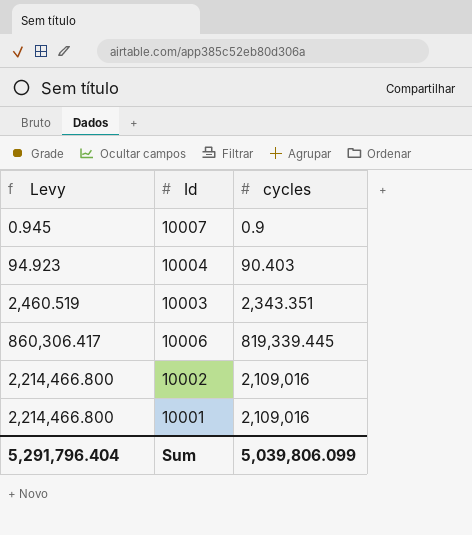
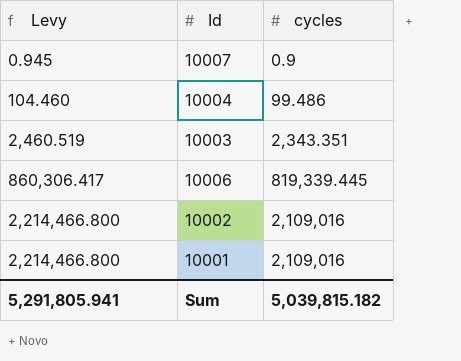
10004 | Levy: 94.923 -> 104.460
10004 | cycles: 90.403 -> 99.486
Sum | Levy: 5,291,796.404 -> 5,291,805.941
Sum | cycles: 5,039,806.099 -> 5,039,815.182

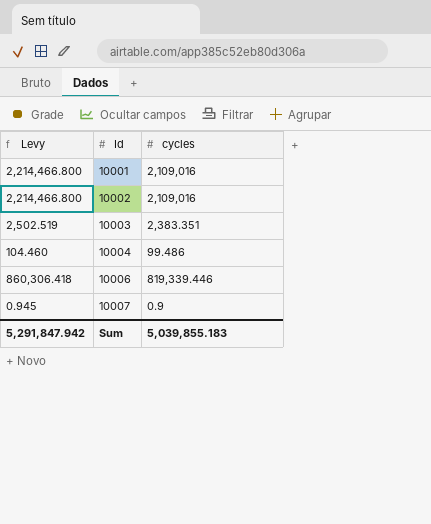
row order: Levy ascending -> Id ascending
10003 | Levy: 2,460.519 -> 2,502.519
10003 | cycles: 2,343.351 -> 2,383.351
10006 | Levy: 860,306.417 -> 860,306.418
10006 | cycles: 819,339.445 -> 819,339.446
Sum | Levy: 5,291,805.941 -> 5,291,847.942
Sum | cycles: 5,039,815.182 -> 5,039,855.183

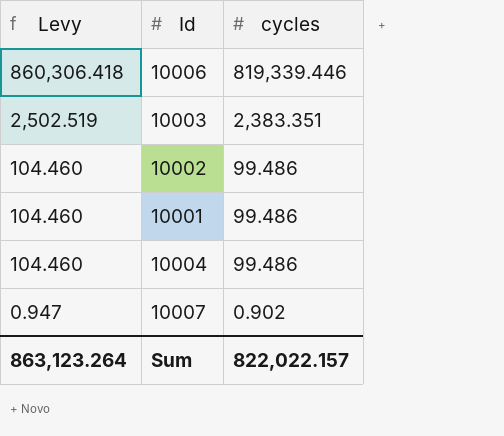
row order: Id ascending -> Levy descending
10002 | Levy: 2,214,466.800 -> 104.460
10002 | cycles: 2,109,016 -> 99.486
10001 | Levy: 2,214,466.800 -> 104.460
10001 | cycles: 2,109,016 -> 99.486
10007 | Levy: 0.945 -> 0.947
10007 | cycles: 0.9 -> 0.902
Sum | Levy: 5,291,847.942 -> 863,123.264
Sum | cycles: 5,039,855.183 -> 822,022.157

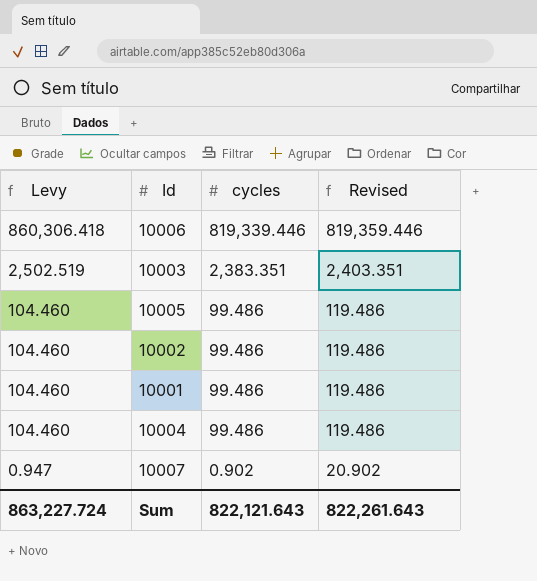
column Revised | formula: none -> [cycles] + 20
row 10005: none -> 104.460 | 99.486 | 119.486
Sum | Levy: 863,123.264 -> 863,227.724
Sum | cycles: 822,022.157 -> 822,121.643

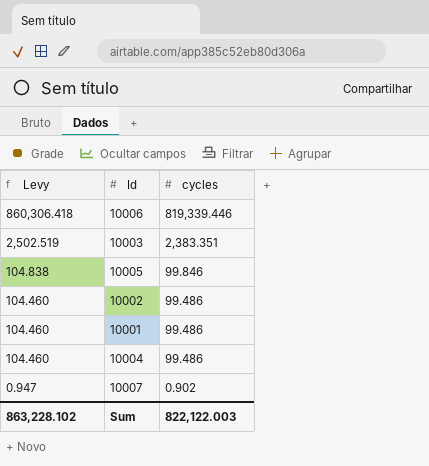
column Revised | formula: [cycles] + 20 -> none
10005 | Levy: 104.460 -> 104.838
10005 | cycles: 99.486 -> 99.846
Sum | Levy: 863,227.724 -> 863,228.102
Sum | cycles: 822,121.643 -> 822,122.003

